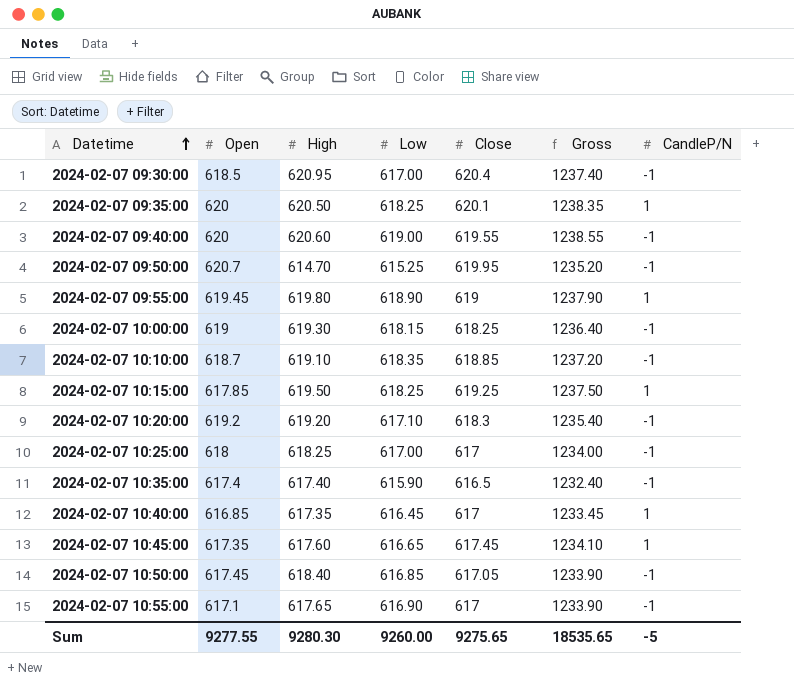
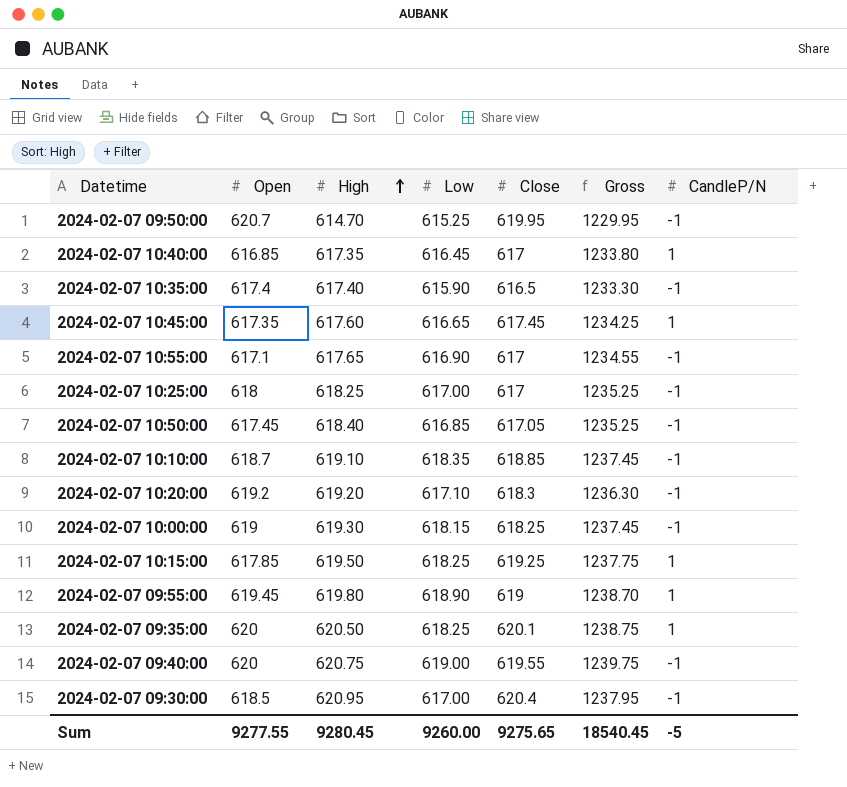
row order: Datetime ascending -> High ascending
column Gross | formula: [Low] + [Close] -> [High] + [Low]
2024-02-07 09:40:00 | High: 620.60 -> 620.75
Sum | High: 9280.30 -> 9280.45
Sum | Gross: 18535.65 -> 18540.45

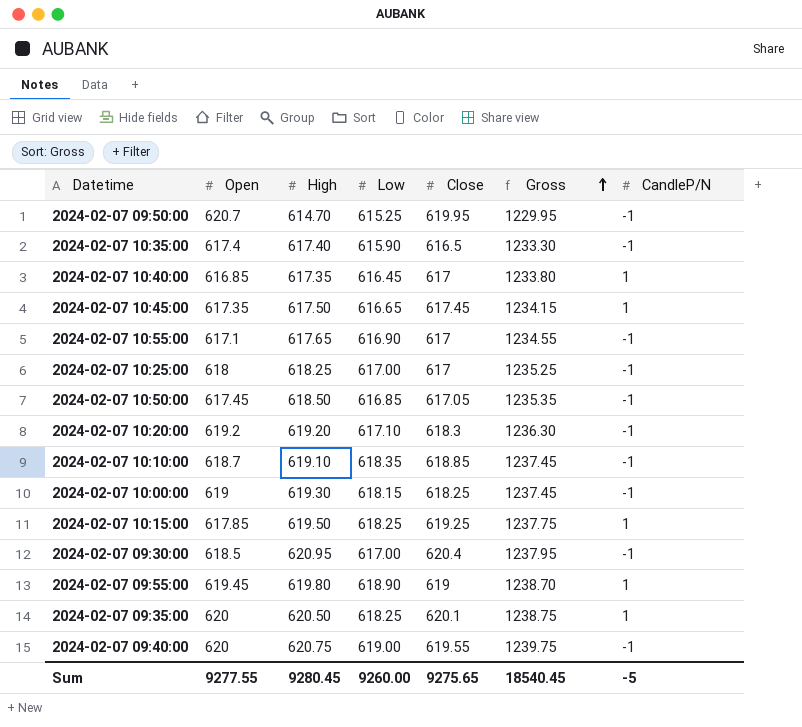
row order: High ascending -> Gross ascending
2024-02-07 10:45:00 | High: 617.60 -> 617.50
2024-02-07 10:45:00 | Gross: 1234.25 -> 1234.15
2024-02-07 10:50:00 | High: 618.40 -> 618.50
2024-02-07 10:50:00 | Gross: 1235.25 -> 1235.35

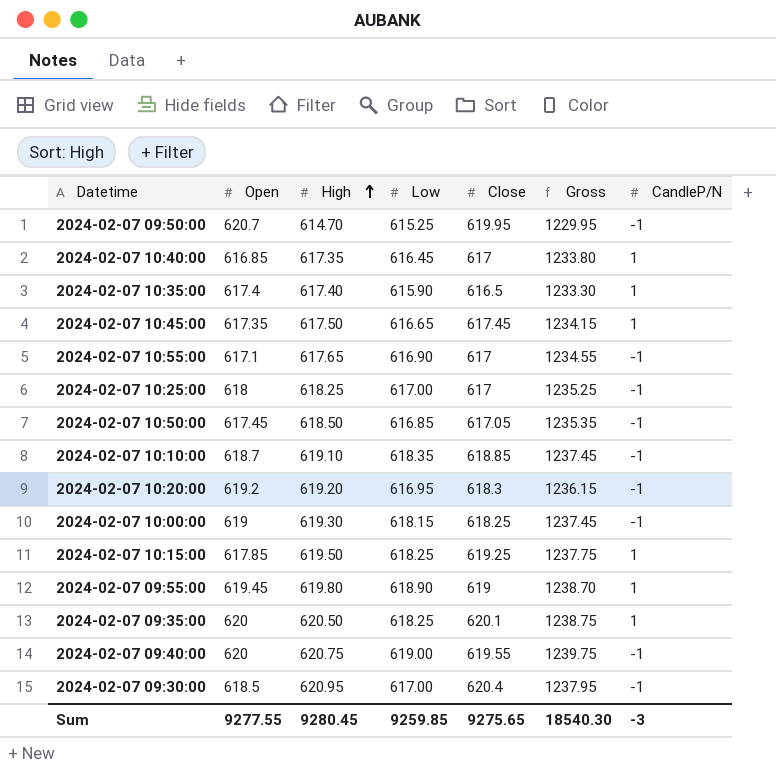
row order: Gross ascending -> High ascending
2024-02-07 10:35:00 | CandleP/N: -1 -> 1
2024-02-07 10:20:00 | Low: 617.10 -> 616.95
2024-02-07 10:20:00 | Gross: 1236.30 -> 1236.15
Sum | Low: 9260.00 -> 9259.85
Sum | Gross: 18540.45 -> 18540.30
Sum | CandleP/N: -5 -> -3

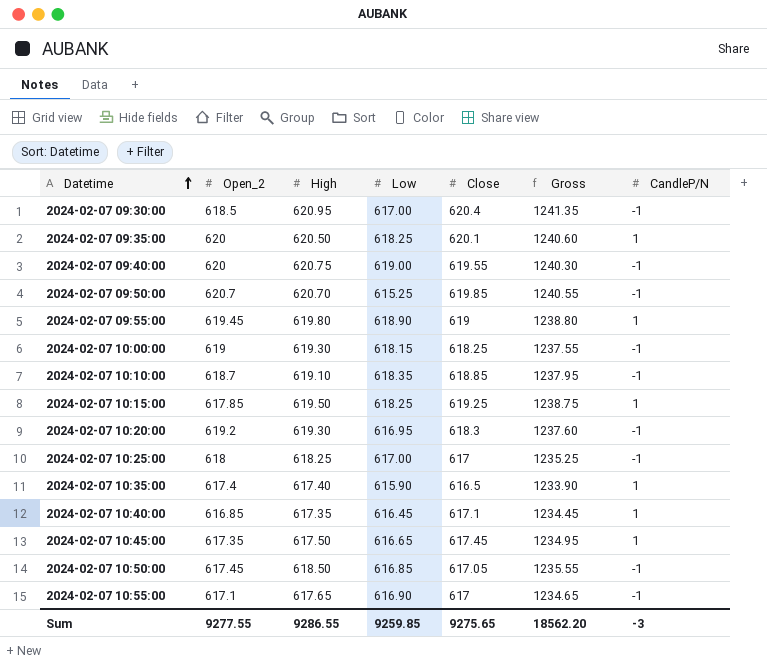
row order: High ascending -> Datetime ascending
column name: Open -> Open_2
column Gross | formula: [High] + [Low] -> [High] + [Close]
2024-02-07 09:50:00 | High: 614.70 -> 620.70
2024-02-07 09:50:00 | Close: 619.95 -> 619.85
2024-02-07 10:20:00 | High: 619.20 -> 619.30
2024-02-07 10:40:00 | Close: 617 -> 617.1
Sum | High: 9280.45 -> 9286.55
Sum | Gross: 18540.30 -> 18562.20

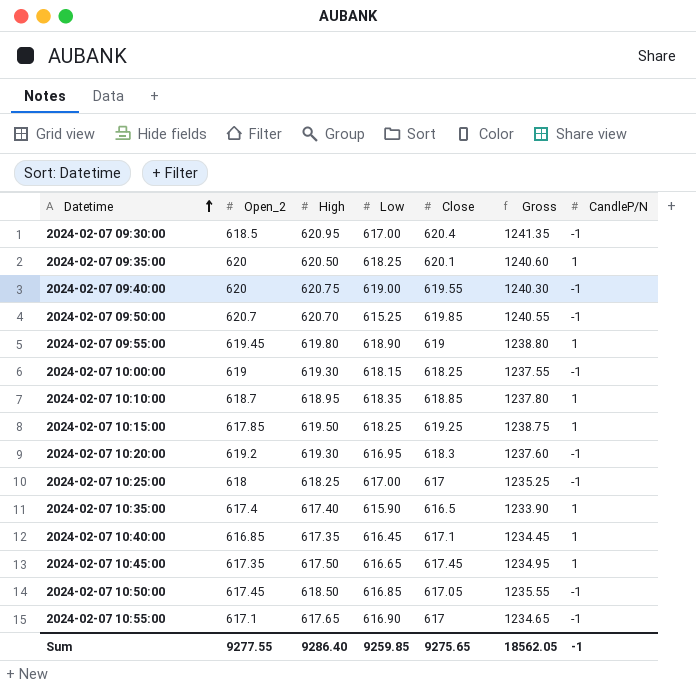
2024-02-07 10:10:00 | High: 619.10 -> 618.95
2024-02-07 10:10:00 | Gross: 1237.95 -> 1237.80
2024-02-07 10:10:00 | CandleP/N: -1 -> 1
Sum | High: 9286.55 -> 9286.40
Sum | Gross: 18562.20 -> 18562.05
Sum | CandleP/N: -3 -> -1

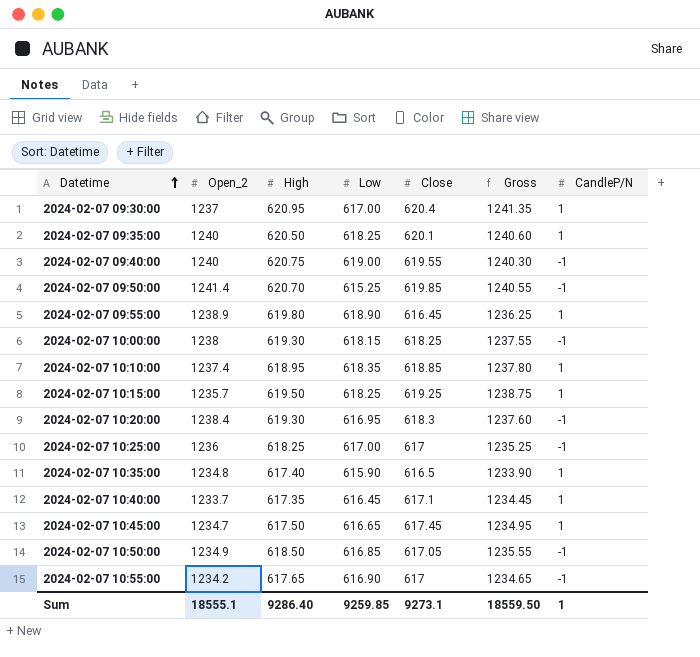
2024-02-07 09:30:00 | Open_2: 618.5 -> 1237
2024-02-07 09:30:00 | CandleP/N: -1 -> 1
2024-02-07 09:35:00 | Open_2: 620 -> 1240
2024-02-07 09:40:00 | Open_2: 620 -> 1240
2024-02-07 09:50:00 | Open_2: 620.7 -> 1241.4
2024-02-07 09:55:00 | Open_2: 619.45 -> 1238.9
2024-02-07 09:55:00 | Close: 619 -> 616.45
2024-02-07 09:55:00 | Gross: 1238.80 -> 1236.25
2024-02-07 10:00:00 | Open_2: 619 -> 1238
2024-02-07 10:10:00 | Open_2: 618.7 -> 1237.4
2024-02-07 10:15:00 | Open_2: 617.85 -> 1235.7
2024-02-07 10:20:00 | Open_2: 619.2 -> 1238.4
2024-02-07 10:25:00 | Open_2: 618 -> 1236
2024-02-07 10:35:00 | Open_2: 617.4 -> 1234.8
2024-02-07 10:40:00 | Open_2: 616.85 -> 1233.7
2024-02-07 10:45:00 | Open_2: 617.35 -> 1234.7
2024-02-07 10:50:00 | Open_2: 617.45 -> 1234.9
2024-02-07 10:55:00 | Open_2: 617.1 -> 1234.2
Sum | Open_2: 9277.55 -> 18555.1
Sum | Close: 9275.65 -> 9273.1
Sum | Gross: 18562.05 -> 18559.50
Sum | CandleP/N: -1 -> 1

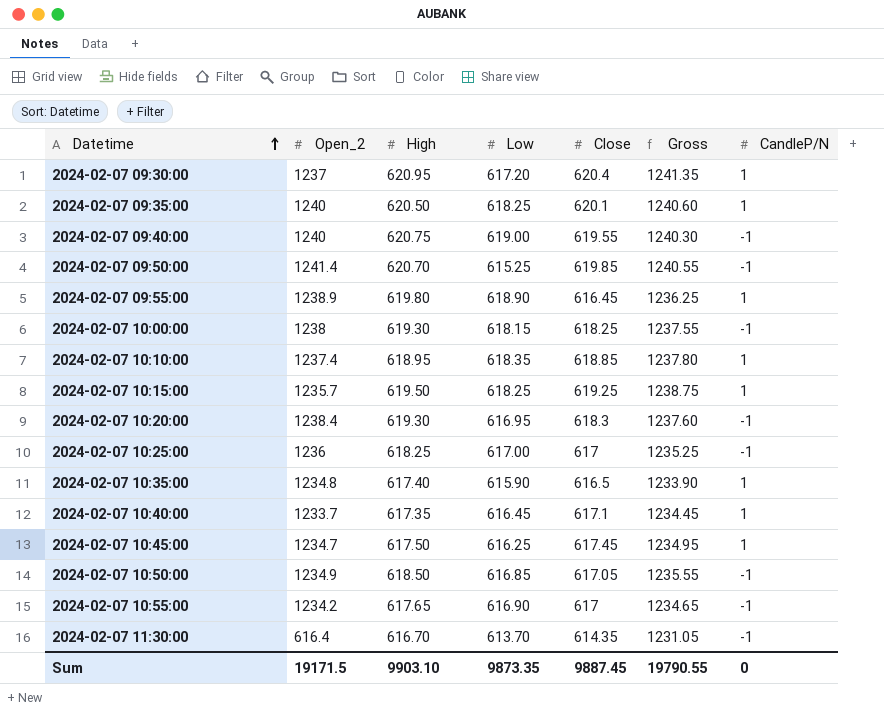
2024-02-07 09:30:00 | Low: 617.00 -> 617.20
2024-02-07 10:45:00 | Low: 616.65 -> 616.25
row 2024-02-07 11:30:00: none -> 616.4 | 616.70 | 613.70 | 614.35 | 1231.05 | -1
Sum | Open_2: 18555.1 -> 19171.5
Sum | High: 9286.40 -> 9903.10
Sum | Low: 9259.85 -> 9873.35
Sum | Close: 9273.1 -> 9887.45
Sum | Gross: 18559.50 -> 19790.55
Sum | CandleP/N: 1 -> 0

